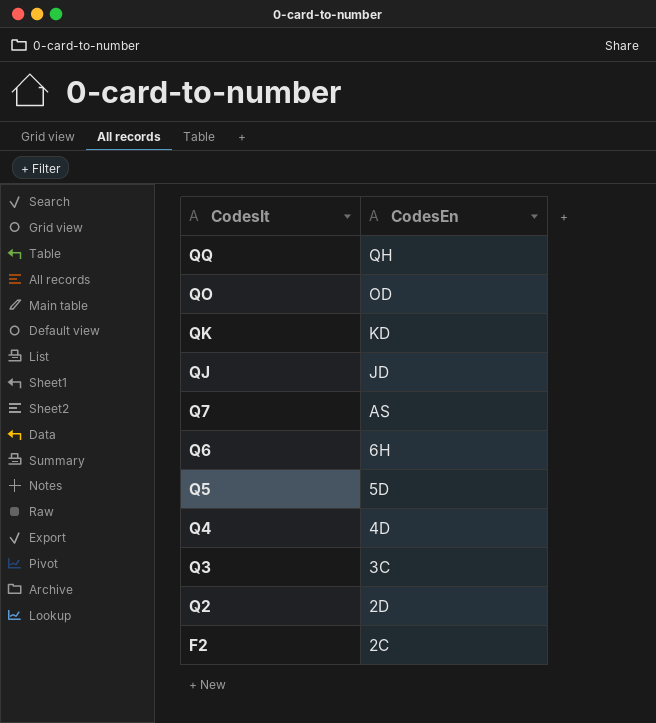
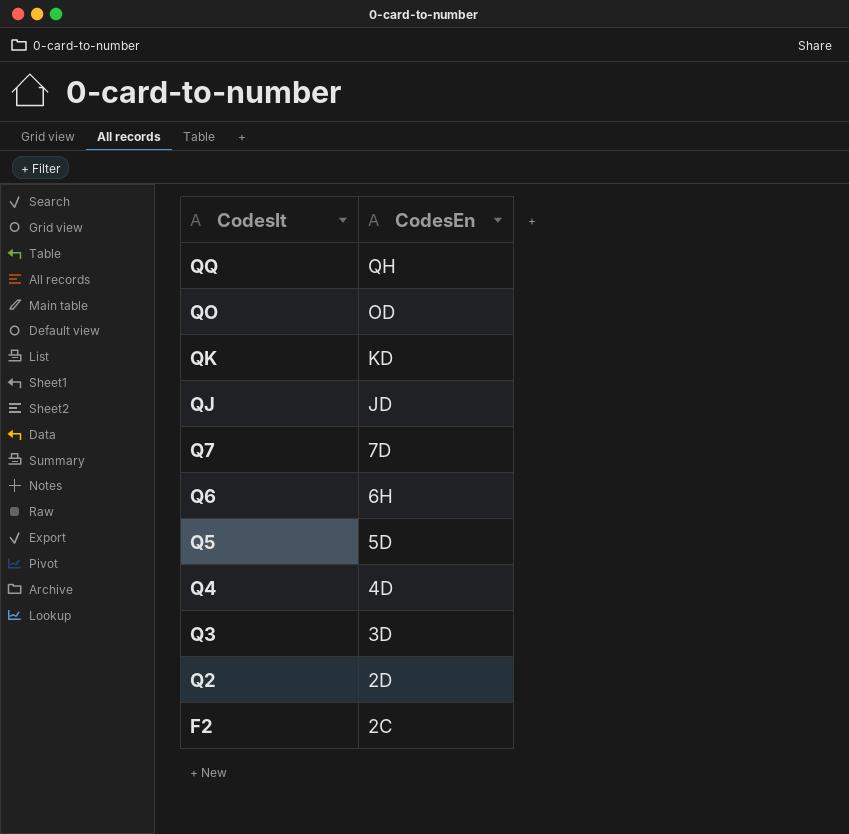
Q7 | CodesEn: AS -> 7D
Q3 | CodesEn: 3C -> 3D

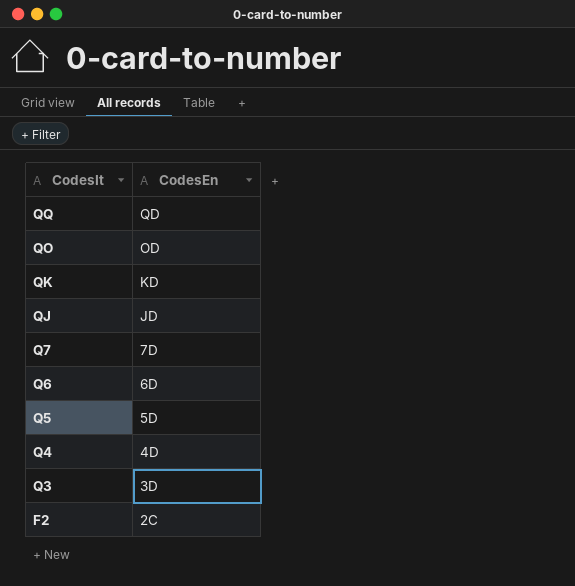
row Q2: 2D -> none
QQ | CodesEn: QH -> QD
Q6 | CodesEn: 6H -> 6D

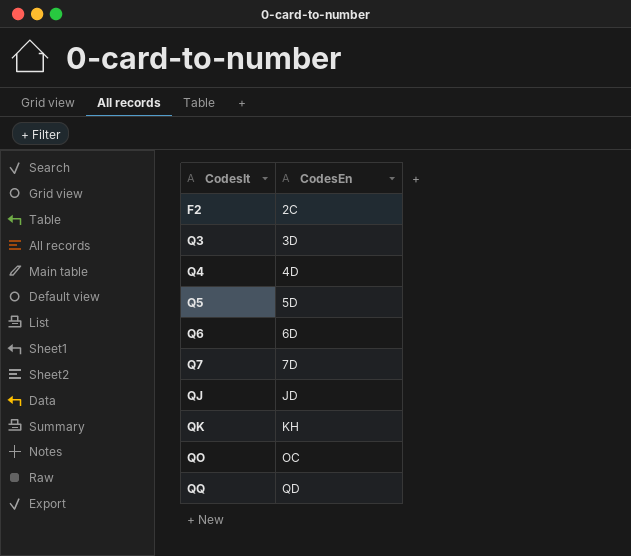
row order: CodesIt descending -> CodesIt ascending
QK | CodesEn: KD -> KH
QO | CodesEn: OD -> OC

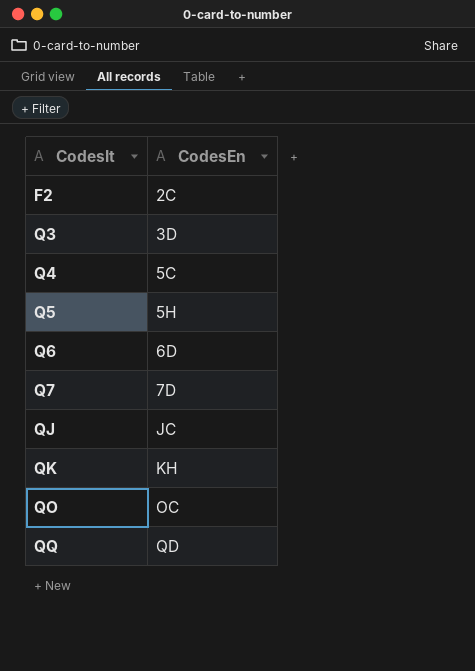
Q4 | CodesEn: 4D -> 5C
Q5 | CodesEn: 5D -> 5H
QJ | CodesEn: JD -> JC

